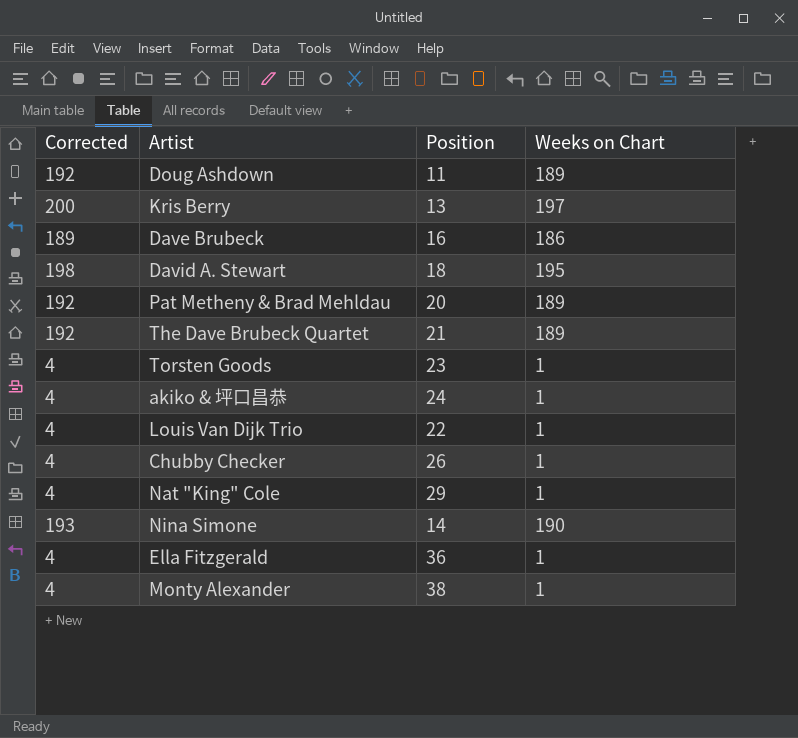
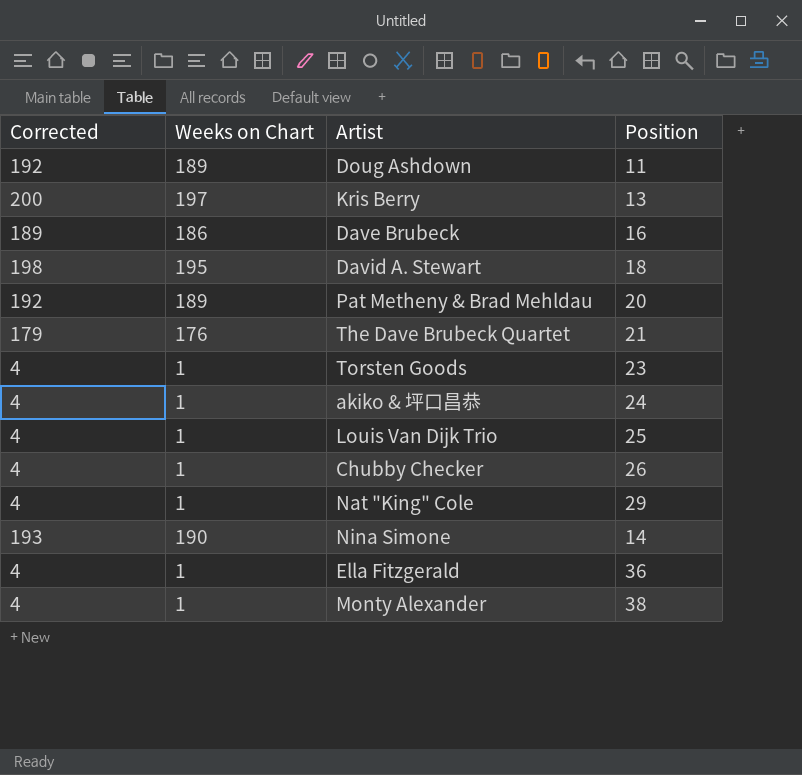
column Weeks on Chart | position: 4 -> 2
The Dave Brubeck Quartet | Corrected: 192 -> 179
The Dave Brubeck Quartet | Weeks on Chart: 189 -> 176
Louis Van Dijk Trio | Position: 22 -> 25

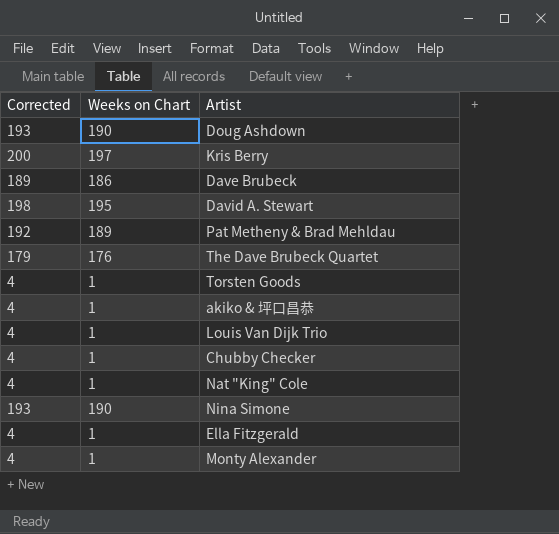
column Position | position: 4 -> none
Doug Ashdown | Corrected: 192 -> 193
Doug Ashdown | Weeks on Chart: 189 -> 190

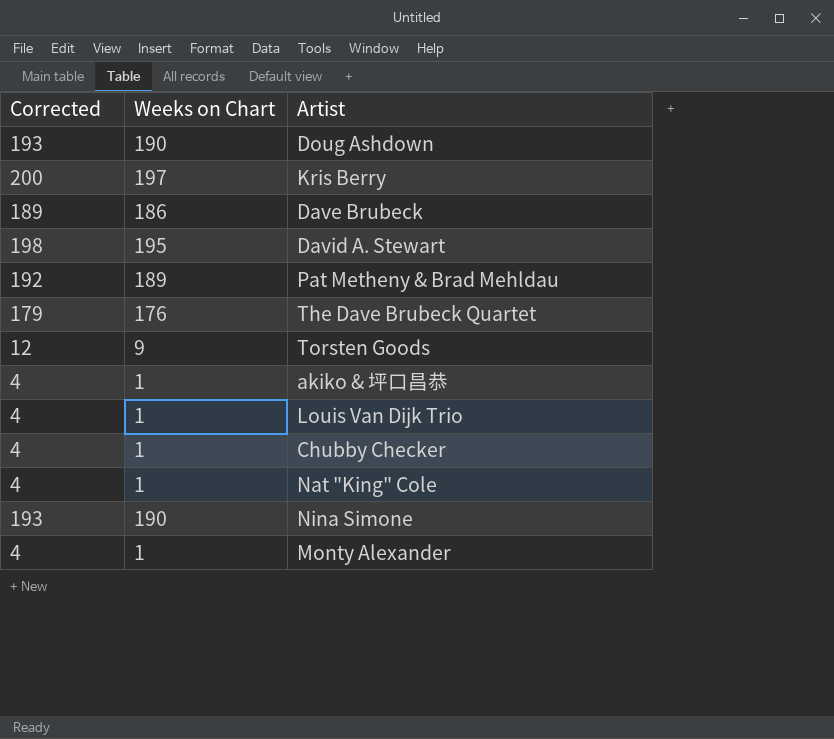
row Ella Fitzgerald: 4 | 1 -> none
Torsten Goods | Corrected: 4 -> 12
Torsten Goods | Weeks on Chart: 1 -> 9

